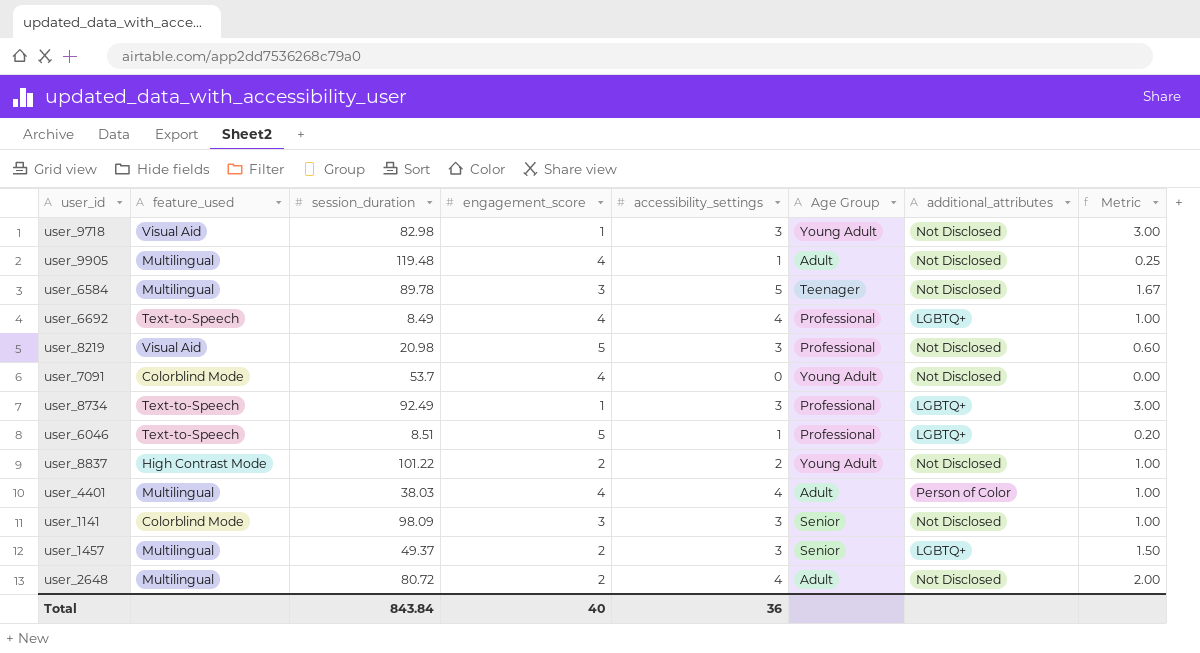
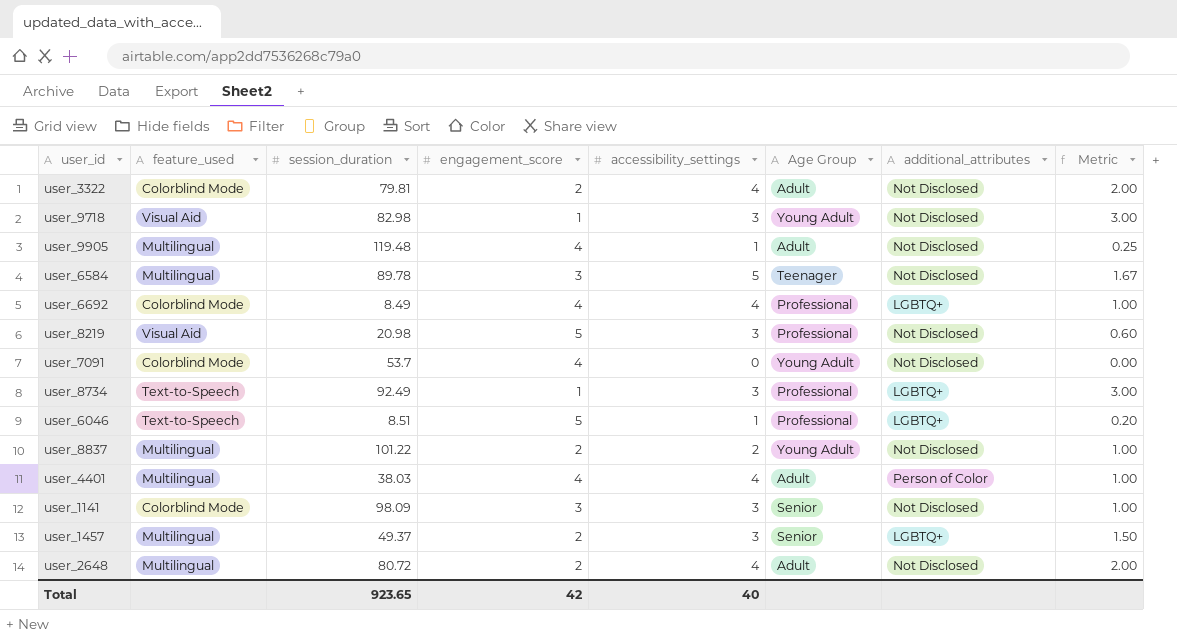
row user_3322: none -> Colorblind Mode | 79.81 | 2 | 4 | Adult | Not Disclosed | 2.00
user_6692 | feature_used: Text-to-Speech -> Colorblind Mode
user_8837 | feature_used: High Contrast Mode -> Multilingual
Total | session_duration: 843.84 -> 923.65
Total | engagement_score: 40 -> 42
Total | accessibility_settings: 36 -> 40

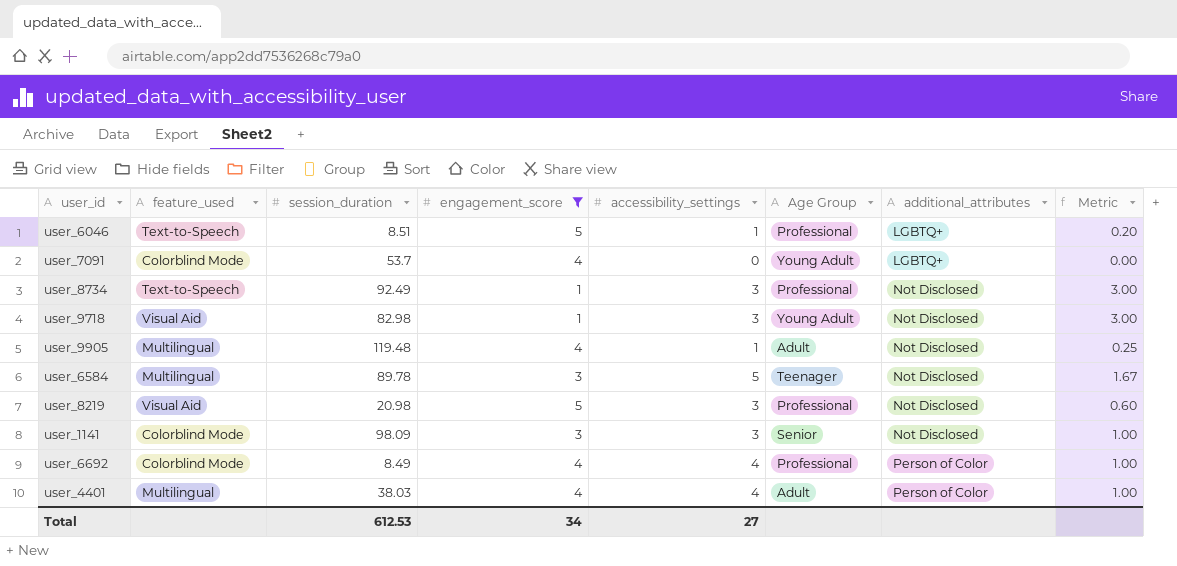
filter: none -> engagement_score != 2
row order: none -> additional_attributes ascending
user_7091 | additional_attributes: Not Disclosed -> LGBTQ+
user_8734 | additional_attributes: LGBTQ+ -> Not Disclosed
user_6692 | additional_attributes: LGBTQ+ -> Person of Color
Total | session_duration: 923.65 -> 612.53
Total | engagement_score: 42 -> 34
Total | accessibility_settings: 40 -> 27

